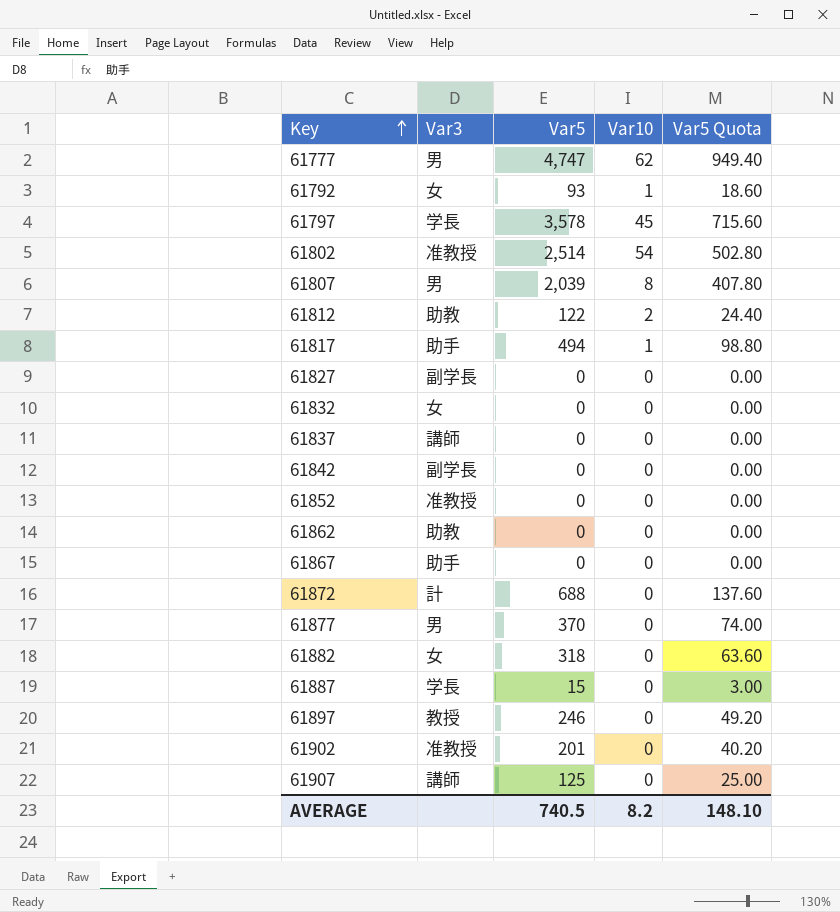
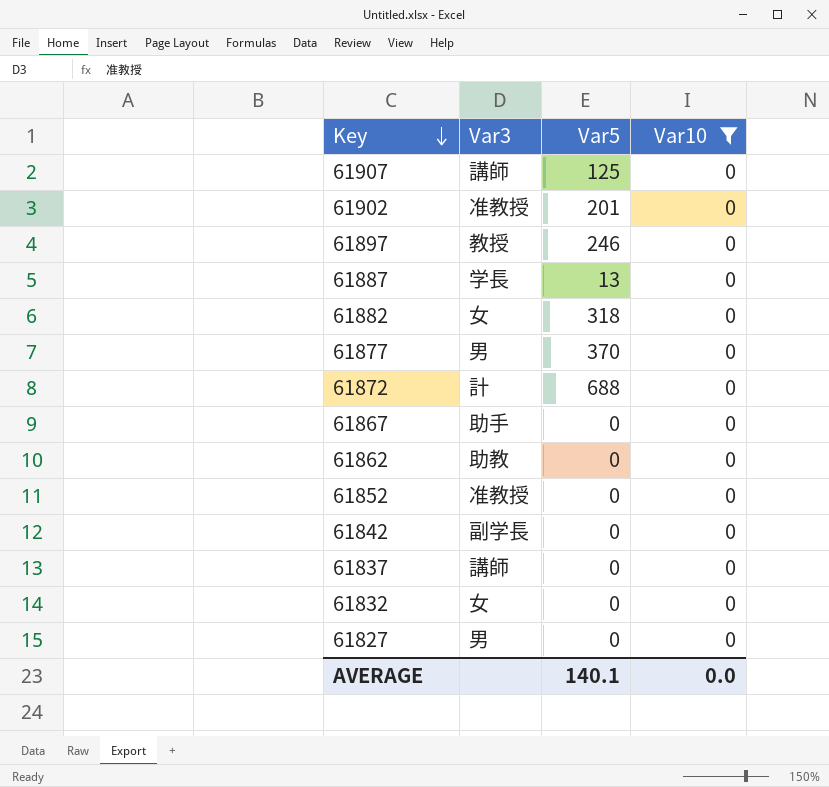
filter: none -> Var10 = 0
row order: Key ascending -> Key descending
column Var5 Quota | formula: [Var5] * 0.2 -> none
61887 | Var5: 15 -> 13
61827 | Var3: 副学長 -> 男
AVERAGE | Var5: 740.5 -> 140.1
AVERAGE | Var10: 8.2 -> 0.0

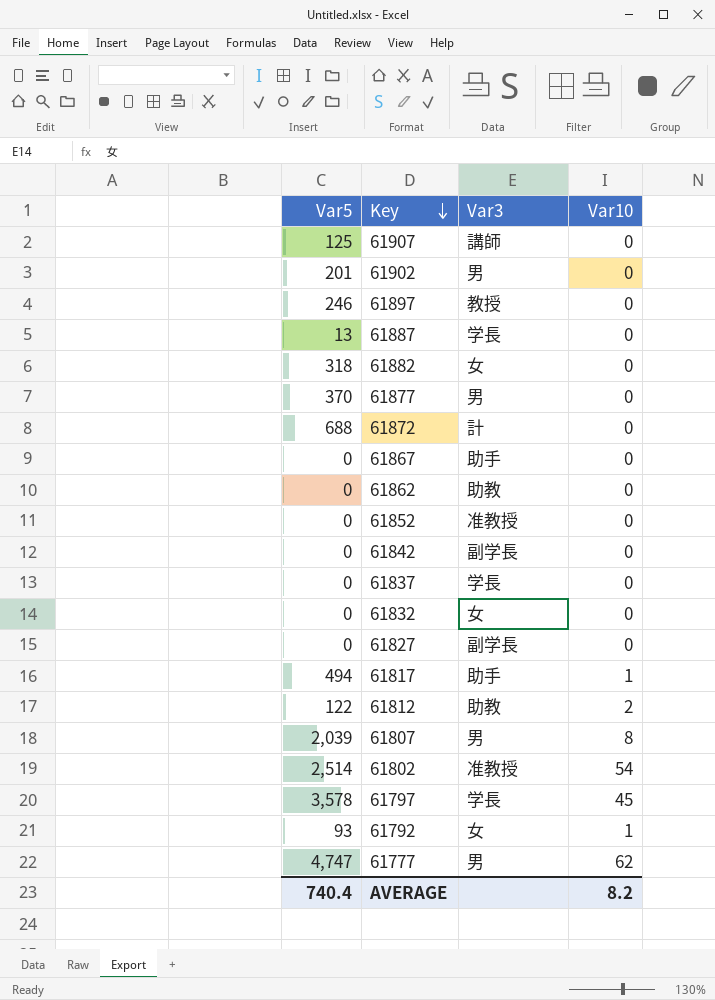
filter: Var10 = 0 -> none
column Var5 | position: 3 -> 1
61902 | Var3: 准教授 -> 男
61837 | Var3: 講師 -> 学長
61827 | Var3: 男 -> 副学長
AVERAGE | Var5: 140.1 -> 740.4
AVERAGE | Var10: 0.0 -> 8.2

